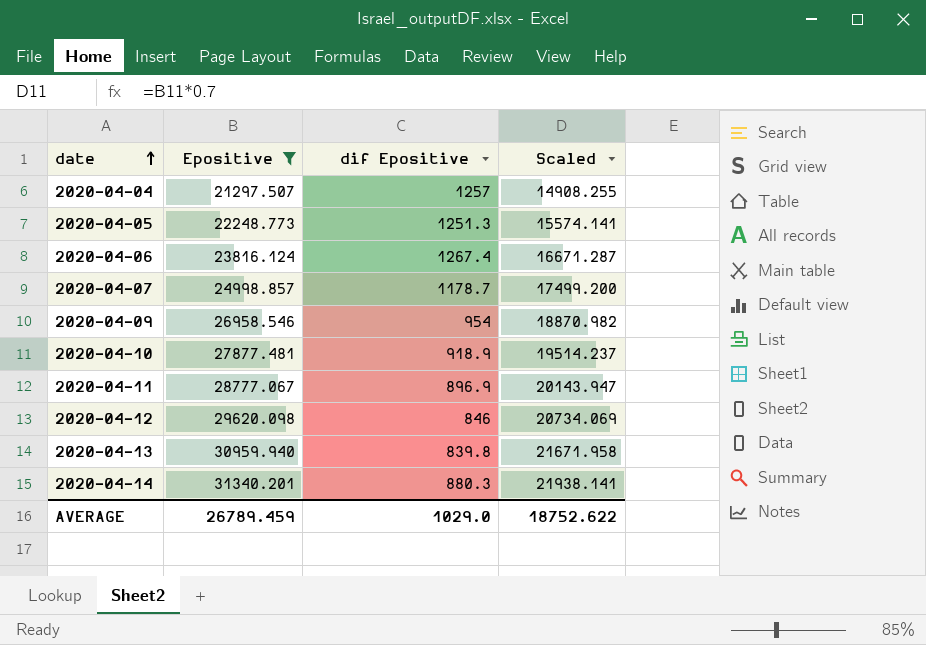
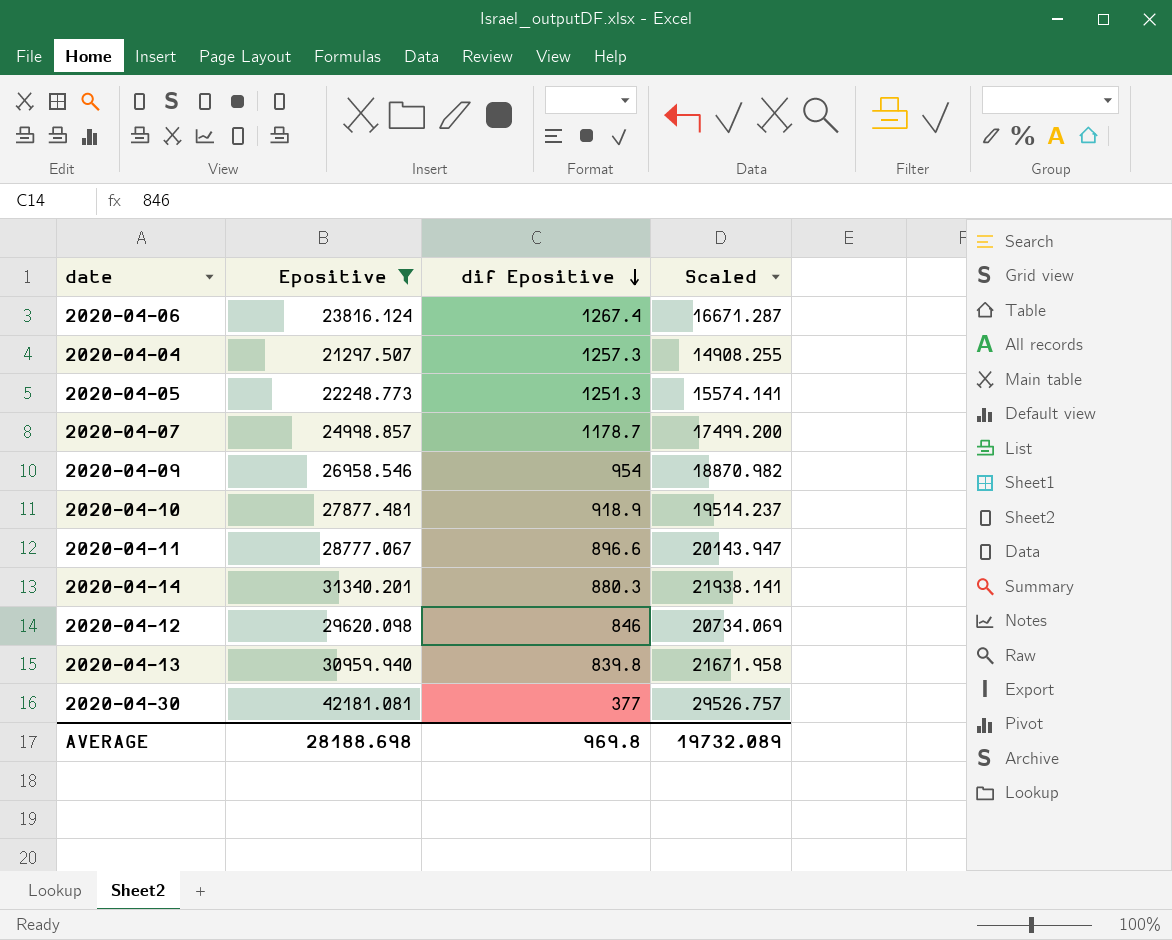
row order: date ascending -> dif Epositive descending
2020-04-04 | dif Epositive: 1257 -> 1257.3
2020-04-11 | dif Epositive: 896.9 -> 896.6
row 2020-04-30: none -> 42181.081 | 377 | 29526.757
AVERAGE | Epositive: 26789.459 -> 28188.698
AVERAGE | dif Epositive: 1029.0 -> 969.8
AVERAGE | Scaled: 18752.622 -> 19732.089

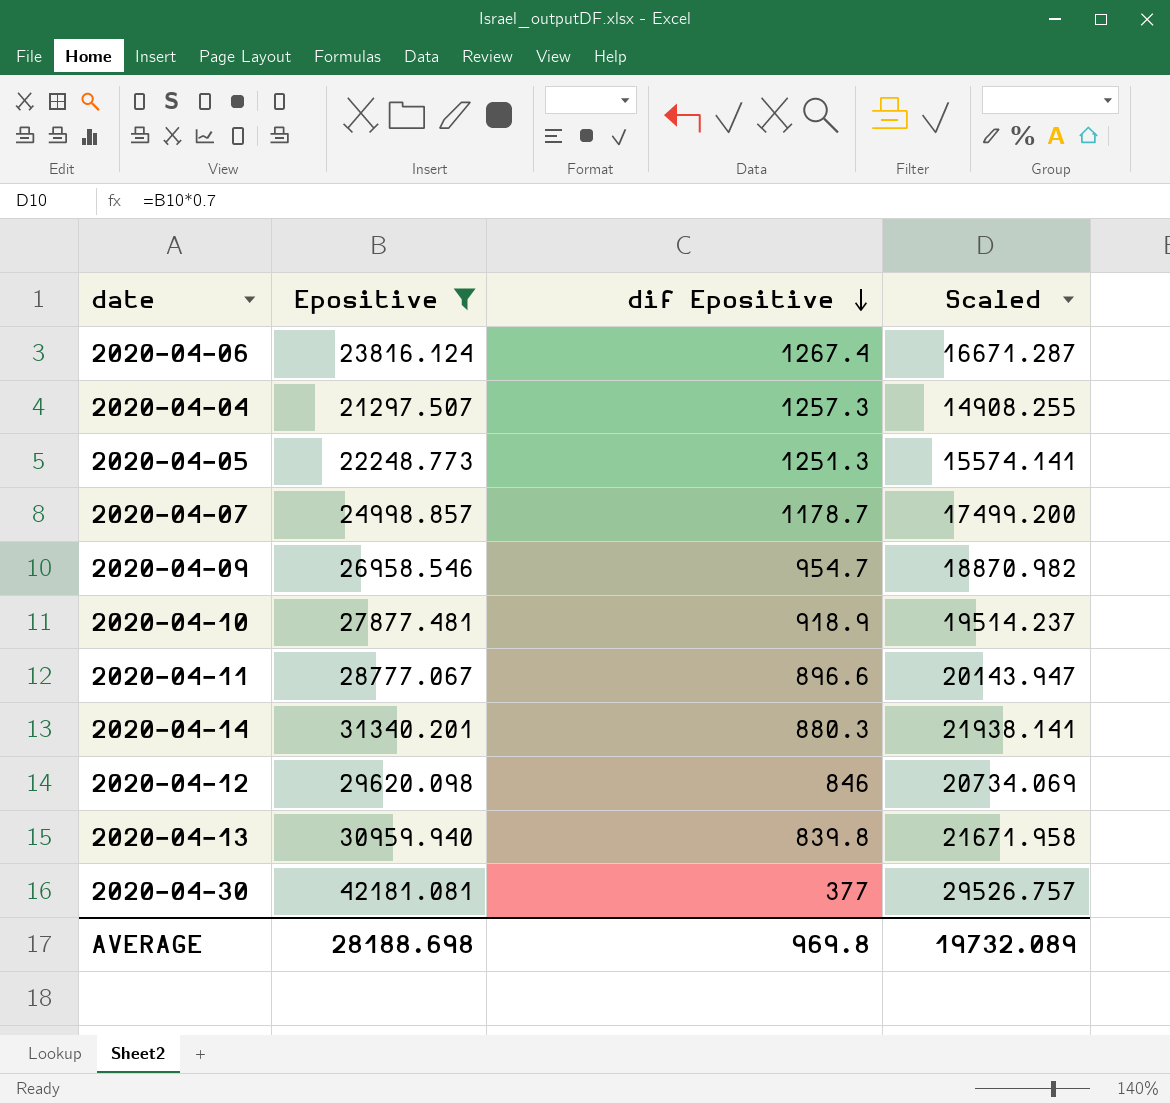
2020-04-09 | dif Epositive: 954 -> 954.7

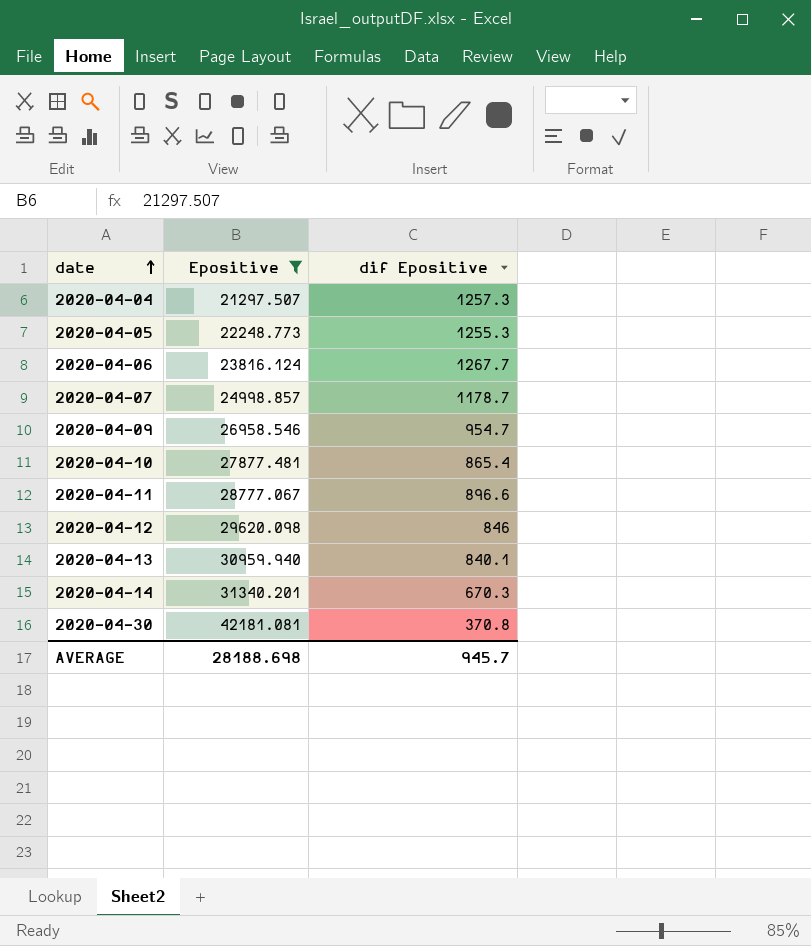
row order: dif Epositive descending -> date ascending
column Scaled | formula: [Epositive] * 0.7 -> none
2020-04-05 | dif Epositive: 1251.3 -> 1255.3
2020-04-06 | dif Epositive: 1267.4 -> 1267.7
2020-04-10 | dif Epositive: 918.9 -> 865.4
2020-04-13 | dif Epositive: 839.8 -> 840.1
2020-04-14 | dif Epositive: 880.3 -> 670.3
2020-04-30 | dif Epositive: 377 -> 370.8
AVERAGE | dif Epositive: 969.8 -> 945.7

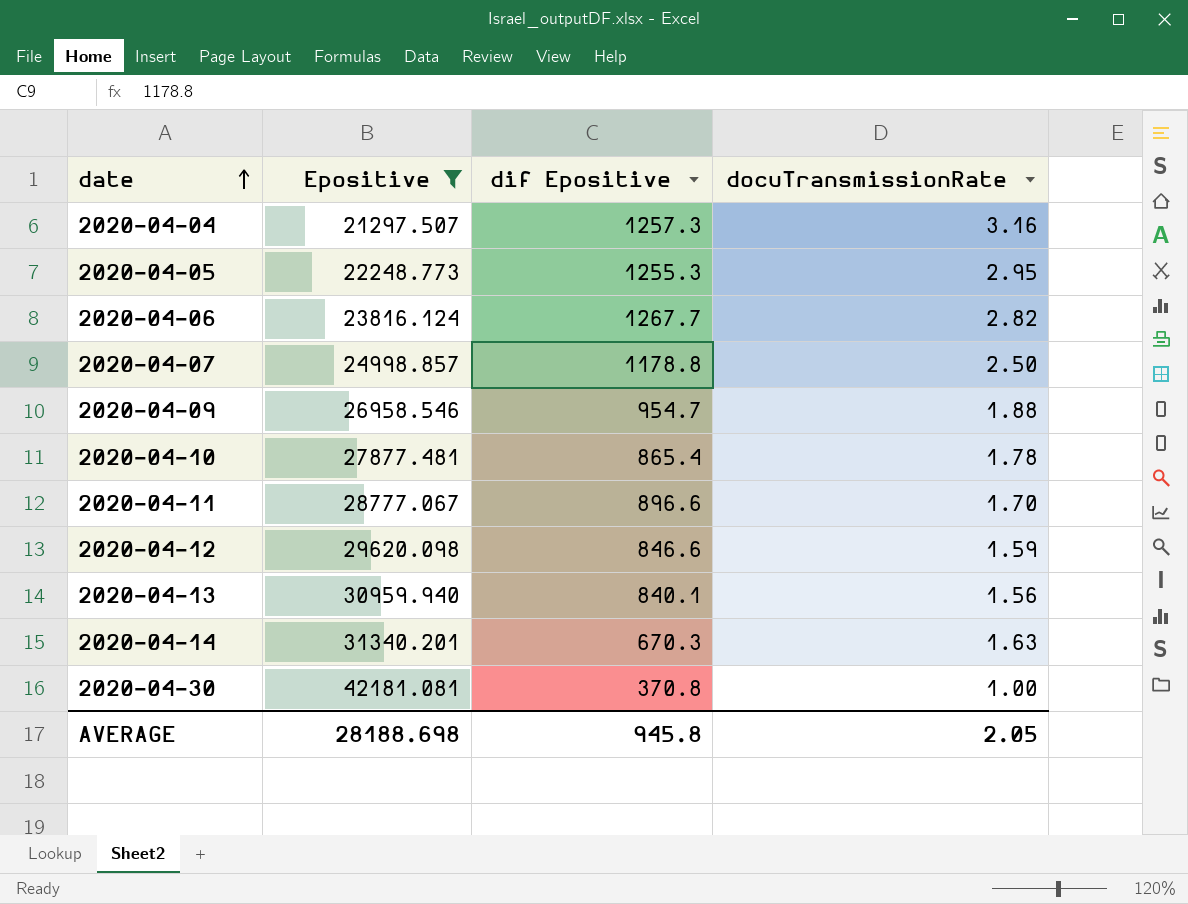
column docuTransmissionRate | position: none -> 4
2020-04-07 | dif Epositive: 1178.7 -> 1178.8
2020-04-12 | dif Epositive: 846 -> 846.6
AVERAGE | dif Epositive: 945.7 -> 945.8

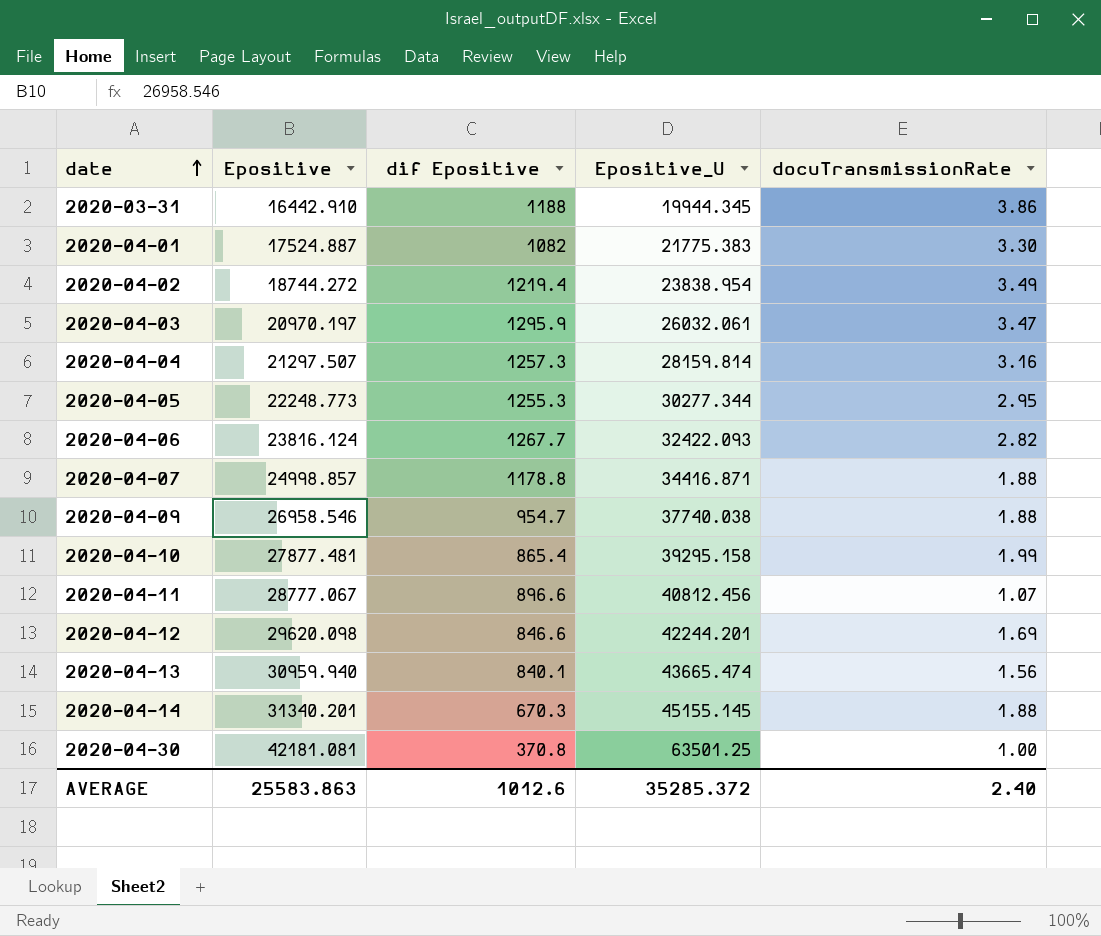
filter: Epositive >= 21297.507 -> none
column Epositive_U | position: none -> 4
2020-04-07 | docuTransmissionRate: 2.50 -> 1.88
2020-04-10 | docuTransmissionRate: 1.78 -> 1.99
2020-04-11 | docuTransmissionRate: 1.70 -> 1.07
2020-04-12 | docuTransmissionRate: 1.59 -> 1.69
2020-04-14 | docuTransmissionRate: 1.63 -> 1.88
AVERAGE | Epositive: 28188.698 -> 25583.863
AVERAGE | dif Epositive: 945.8 -> 1012.6
AVERAGE | docuTransmissionRate: 2.05 -> 2.40

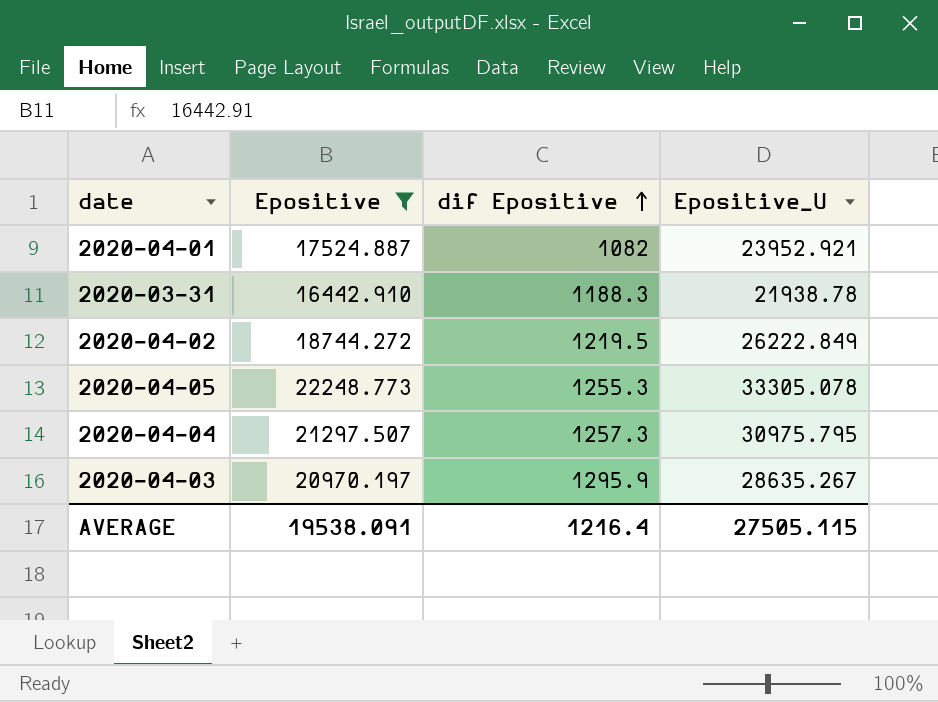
filter: none -> Epositive <= 22248.773
row order: date ascending -> dif Epositive ascending
column docuTransmissionRate | position: 5 -> none
2020-04-01 | Epositive_U: 21775.383 -> 23952.921
2020-03-31 | dif Epositive: 1188 -> 1188.3
2020-03-31 | Epositive_U: 19944.345 -> 21938.78
2020-04-02 | dif Epositive: 1219.4 -> 1219.5
2020-04-02 | Epositive_U: 23838.954 -> 26222.849
2020-04-05 | Epositive_U: 30277.344 -> 33305.078
2020-04-04 | Epositive_U: 28159.814 -> 30975.795
2020-04-03 | Epositive_U: 26032.061 -> 28635.267
AVERAGE | Epositive: 25583.863 -> 19538.091
AVERAGE | dif Epositive: 1012.6 -> 1216.4
AVERAGE | Epositive_U: 35285.372 -> 27505.115

